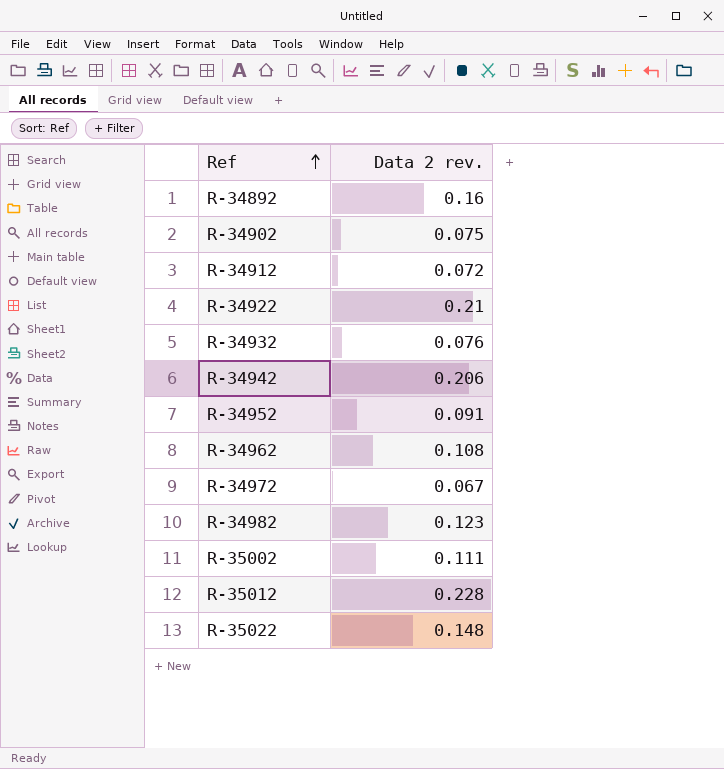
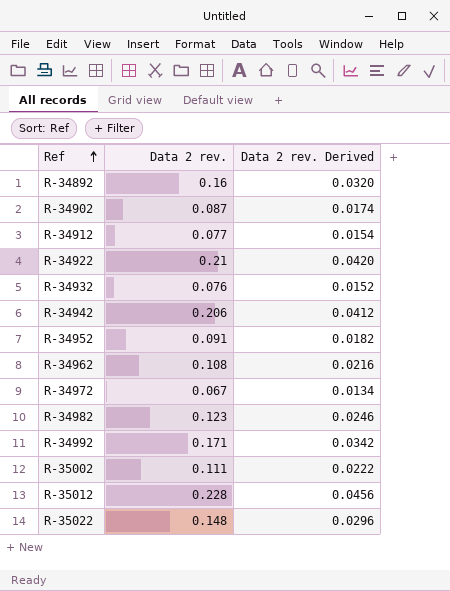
column Data 2 rev. Derived | formula: none -> [Data 2 rev.] * 0.2
R-34902 | Data 2 rev.: 0.075 -> 0.087
R-34912 | Data 2 rev.: 0.072 -> 0.077
row R-34992: none -> 0.171 | 0.0342

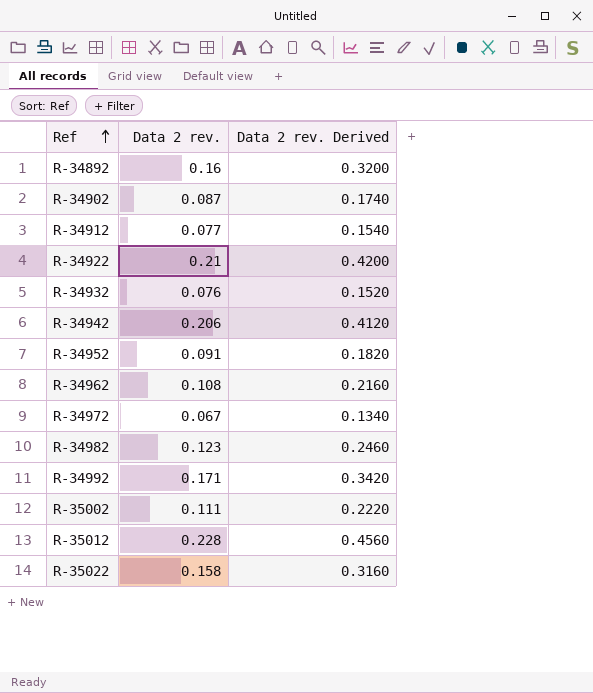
column Data 2 rev. Derived | formula: [Data 2 rev.] * 0.2 -> [Data 2 rev.] * 2
R-35022 | Data 2 rev.: 0.148 -> 0.158

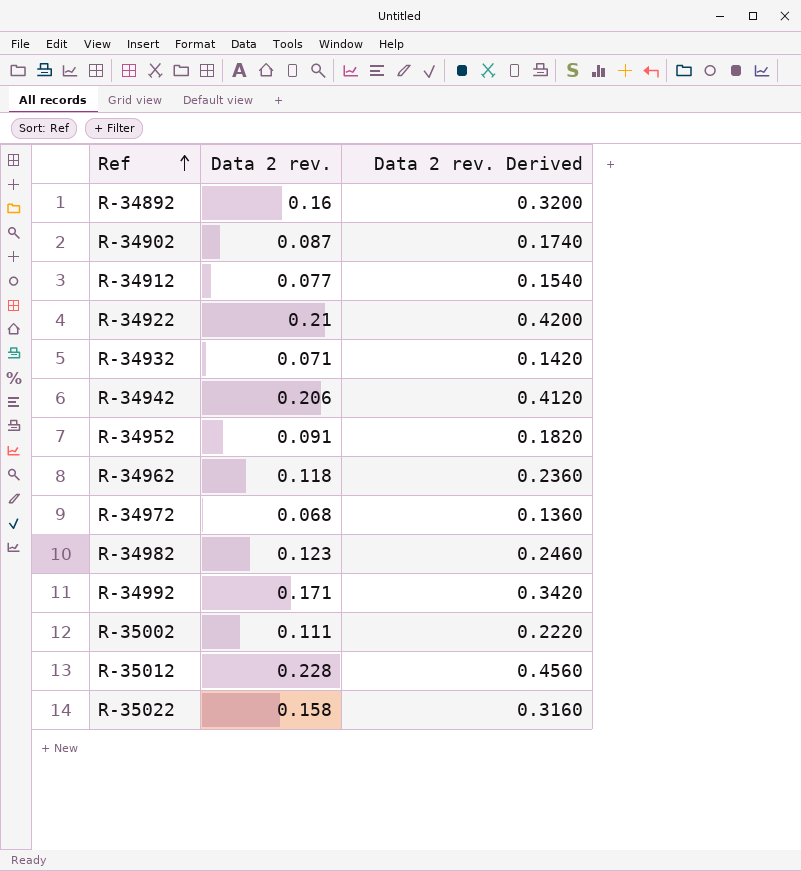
R-34932 | Data 2 rev.: 0.076 -> 0.071
R-34932 | Data 2 rev. Derived: 0.1520 -> 0.1420
R-34962 | Data 2 rev.: 0.108 -> 0.118
R-34962 | Data 2 rev. Derived: 0.2160 -> 0.2360
R-34972 | Data 2 rev.: 0.067 -> 0.068
R-34972 | Data 2 rev. Derived: 0.1340 -> 0.1360

